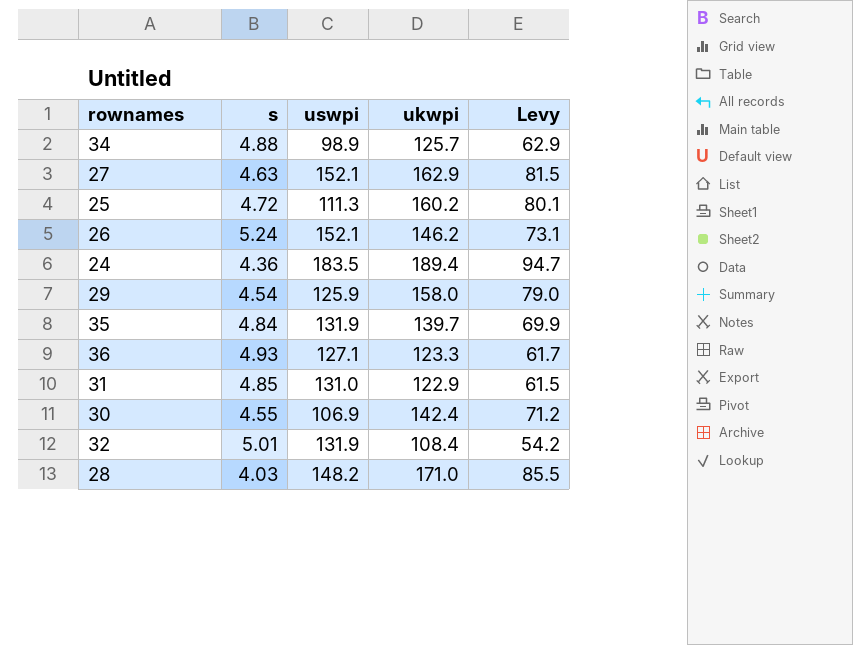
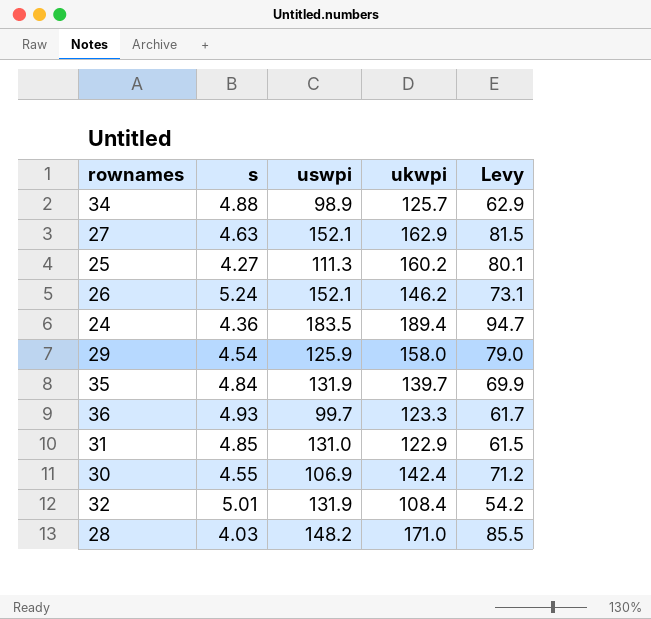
25 | s: 4.72 -> 4.27
36 | uswpi: 127.1 -> 99.7

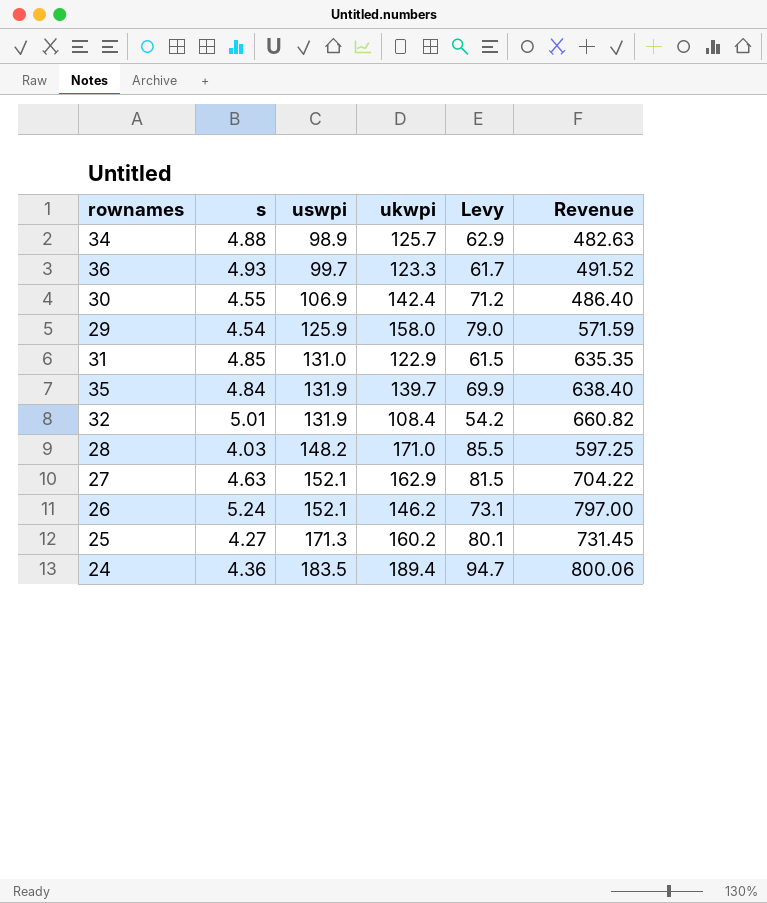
row order: none -> uswpi ascending
column Revenue | formula: none -> [s] * [uswpi]
25 | uswpi: 111.3 -> 171.3

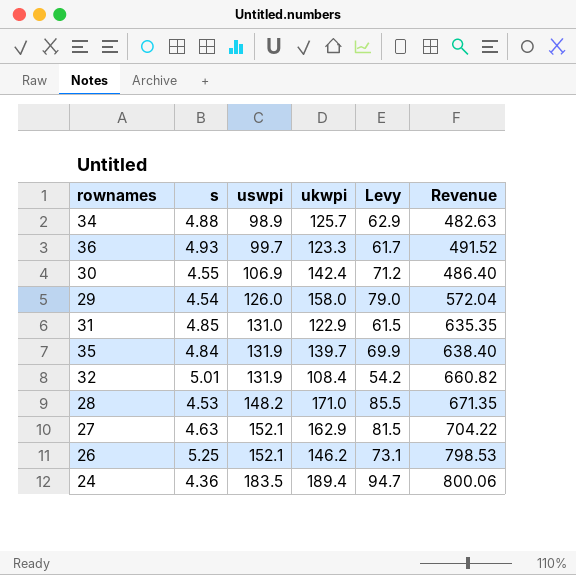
row 25: 4.27 | 171.3 | 160.2 | 80.1 | 731.45 -> none
29 | uswpi: 125.9 -> 126.0
29 | Revenue: 571.59 -> 572.04
28 | s: 4.03 -> 4.53
28 | Revenue: 597.25 -> 671.35
26 | s: 5.24 -> 5.25
26 | Revenue: 797.00 -> 798.53

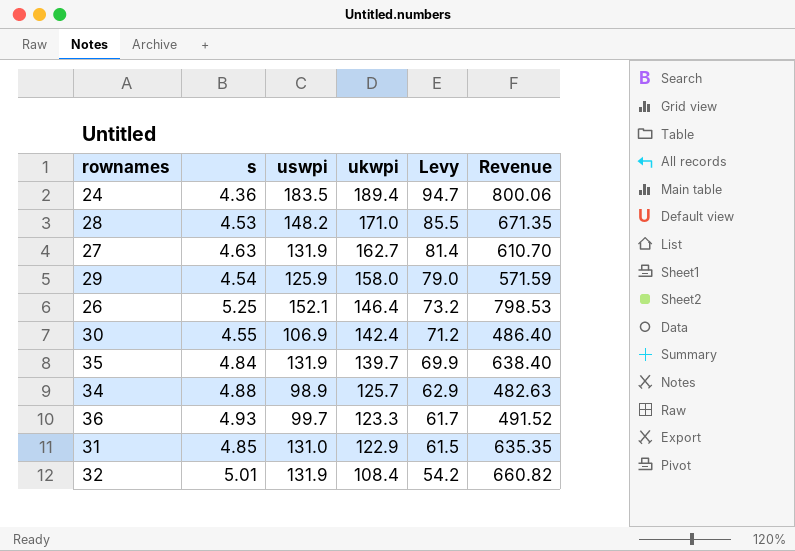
row order: uswpi ascending -> ukwpi descending
27 | uswpi: 152.1 -> 131.9
27 | ukwpi: 162.9 -> 162.7
27 | Levy: 81.5 -> 81.4
27 | Revenue: 704.22 -> 610.70
29 | uswpi: 126.0 -> 125.9
29 | Revenue: 572.04 -> 571.59
26 | ukwpi: 146.2 -> 146.4
26 | Levy: 73.1 -> 73.2

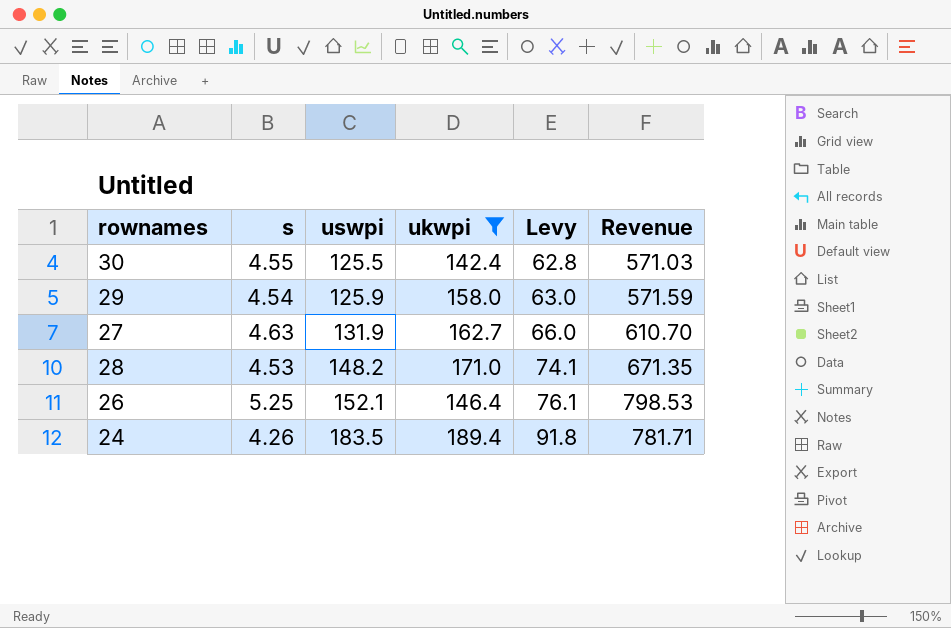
filter: none -> ukwpi >= 142.4
row order: ukwpi descending -> uswpi ascending
column Levy | formula: [ukwpi] * 0.5 -> [uswpi] * 0.5
30 | uswpi: 106.9 -> 125.5
30 | Revenue: 486.40 -> 571.03
24 | s: 4.36 -> 4.26
24 | Revenue: 800.06 -> 781.71

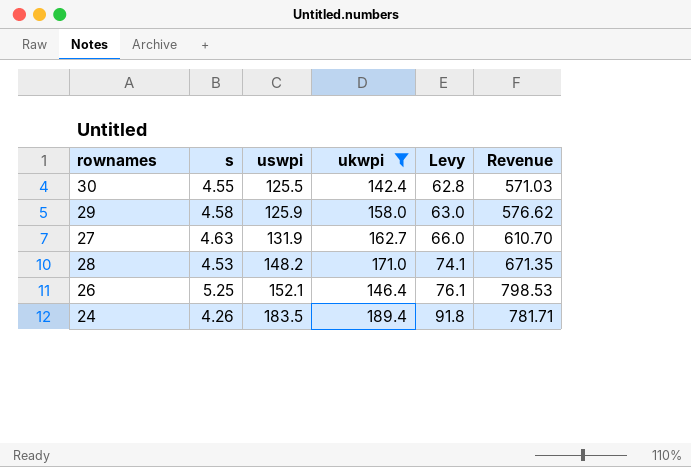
29 | s: 4.54 -> 4.58
29 | Revenue: 571.59 -> 576.62

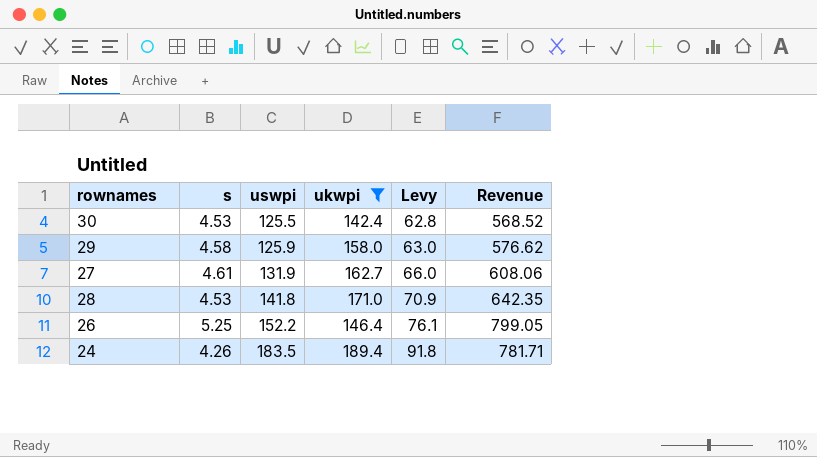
30 | s: 4.55 -> 4.53
30 | Revenue: 571.03 -> 568.52
27 | s: 4.63 -> 4.61
27 | Revenue: 610.70 -> 608.06
28 | uswpi: 148.2 -> 141.8
28 | Levy: 74.1 -> 70.9
28 | Revenue: 671.35 -> 642.35
26 | uswpi: 152.1 -> 152.2
26 | Revenue: 798.53 -> 799.05

